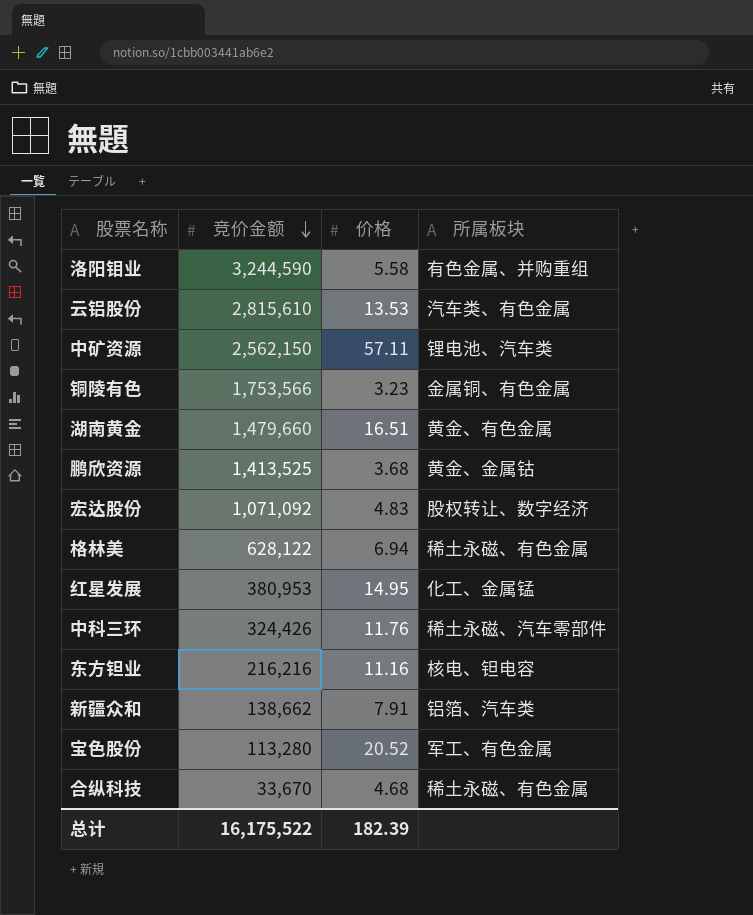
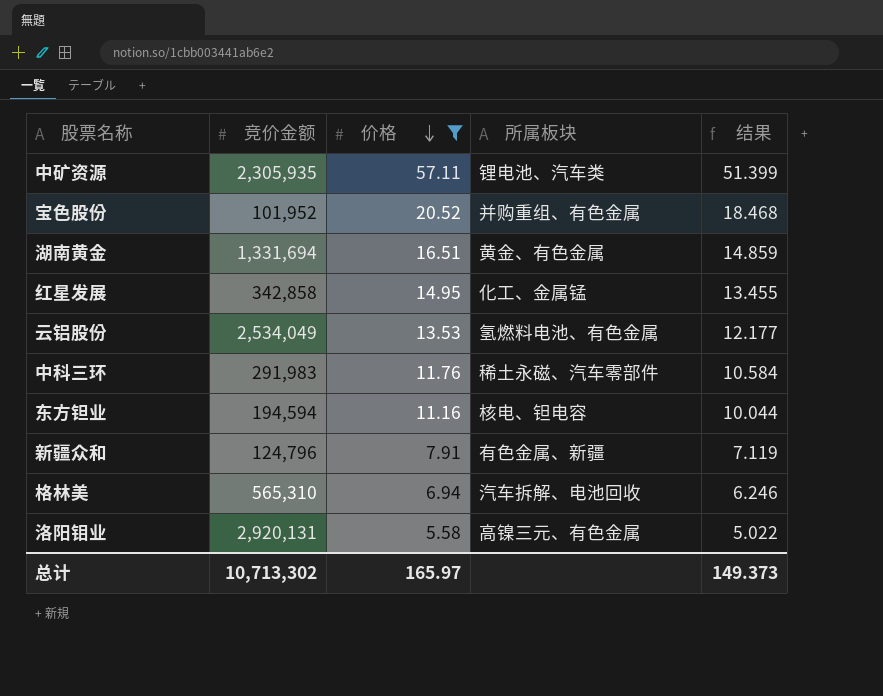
filter: none -> 价格 >= 5.58
row order: 竞价金额 descending -> 价格 descending
column 结果 | formula: none -> [价格] * 0.9
中矿资源 | 竞价金额: 2,562,150 -> 2,305,935
宝色股份 | 竞价金额: 113,280 -> 101,952
宝色股份 | 所属板块: 军工、有色金属 -> 并购重组、有色金属
湖南黄金 | 竞价金额: 1,479,660 -> 1,331,694
红星发展 | 竞价金额: 380,953 -> 342,858
云铝股份 | 竞价金额: 2,815,610 -> 2,534,049
云铝股份 | 所属板块: 汽车类、有色金属 -> 氢燃料电池、有色金属
中科三环 | 竞价金额: 324,426 -> 291,983
东方钽业 | 竞价金额: 216,216 -> 194,594
新疆众和 | 竞价金额: 138,662 -> 124,796
新疆众和 | 所属板块: 铝箔、汽车类 -> 有色金属、新疆
格林美 | 竞价金额: 628,122 -> 565,310
格林美 | 所属板块: 稀土永磁、有色金属 -> 汽车拆解、电池回收
洛阳钼业 | 竞价金额: 3,244,590 -> 2,920,131
洛阳钼业 | 所属板块: 有色金属、并购重组 -> 高镍三元、有色金属
总计 | 竞价金额: 16,175,522 -> 10,713,302
总计 | 价格: 182.39 -> 165.97

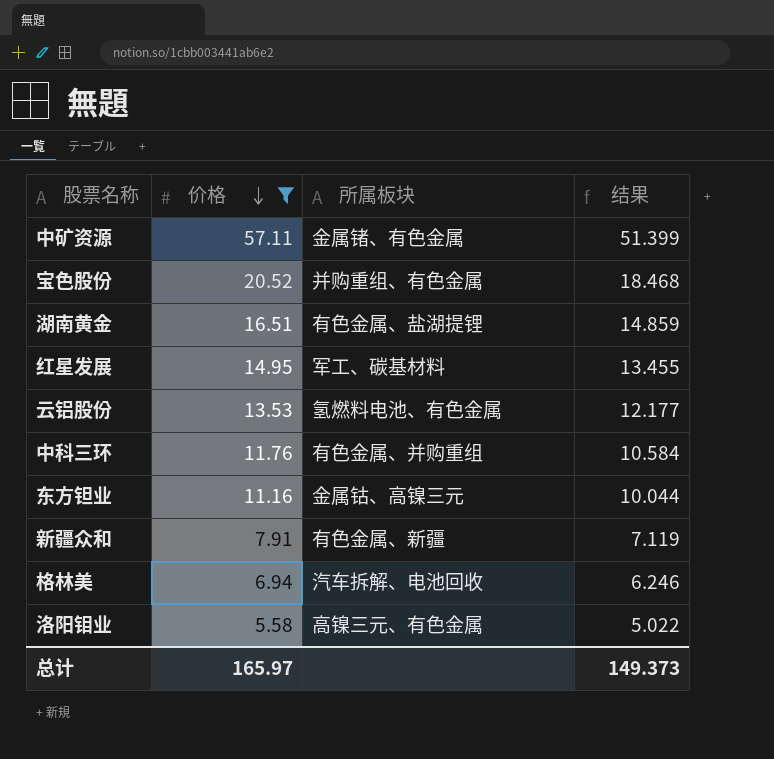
column 竞价金额 | position: 2 -> none
中矿资源 | 所属板块: 锂电池、汽车类 -> 金属锗、有色金属
湖南黄金 | 所属板块: 黄金、有色金属 -> 有色金属、盐湖提锂
红星发展 | 所属板块: 化工、金属锰 -> 军工、碳基材料
中科三环 | 所属板块: 稀土永磁、汽车零部件 -> 有色金属、并购重组
东方钽业 | 所属板块: 核电、钽电容 -> 金属钴、高镍三元

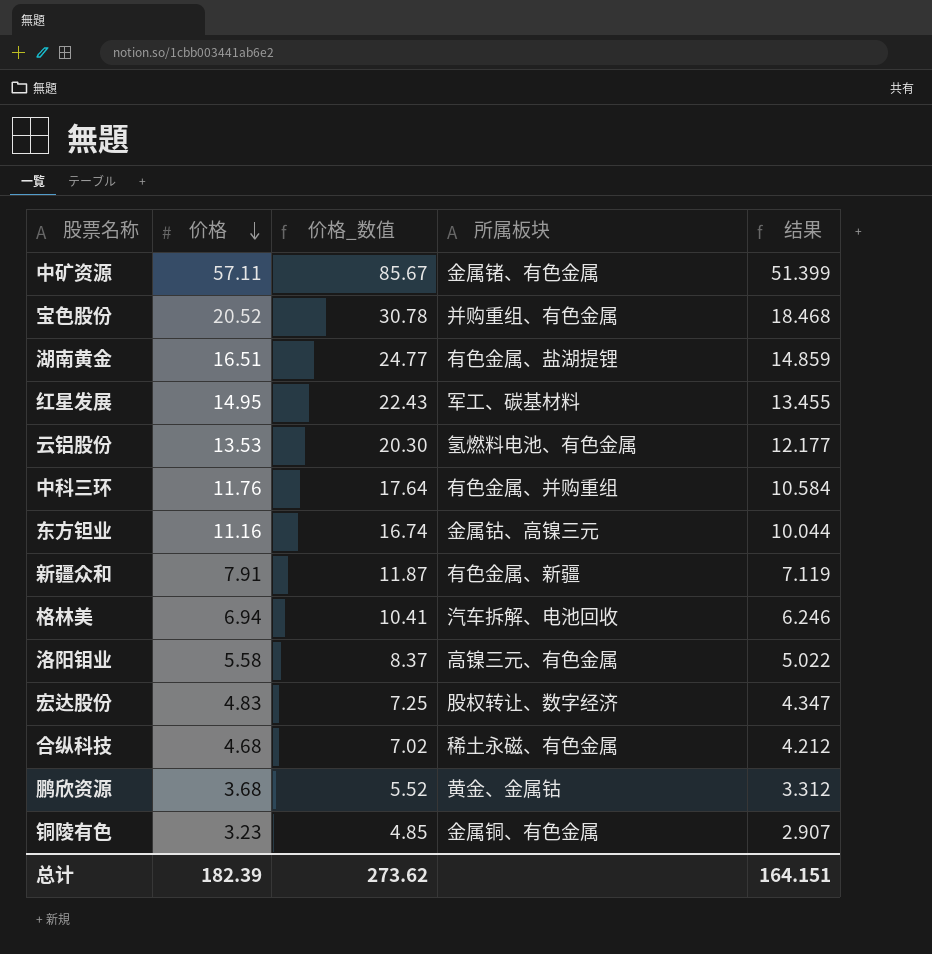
filter: 价格 >= 5.58 -> none
column 价格_数值 | formula: none -> [价格] * 1.5
总计 | 价格: 165.97 -> 182.39
总计 | 结果: 149.373 -> 164.151

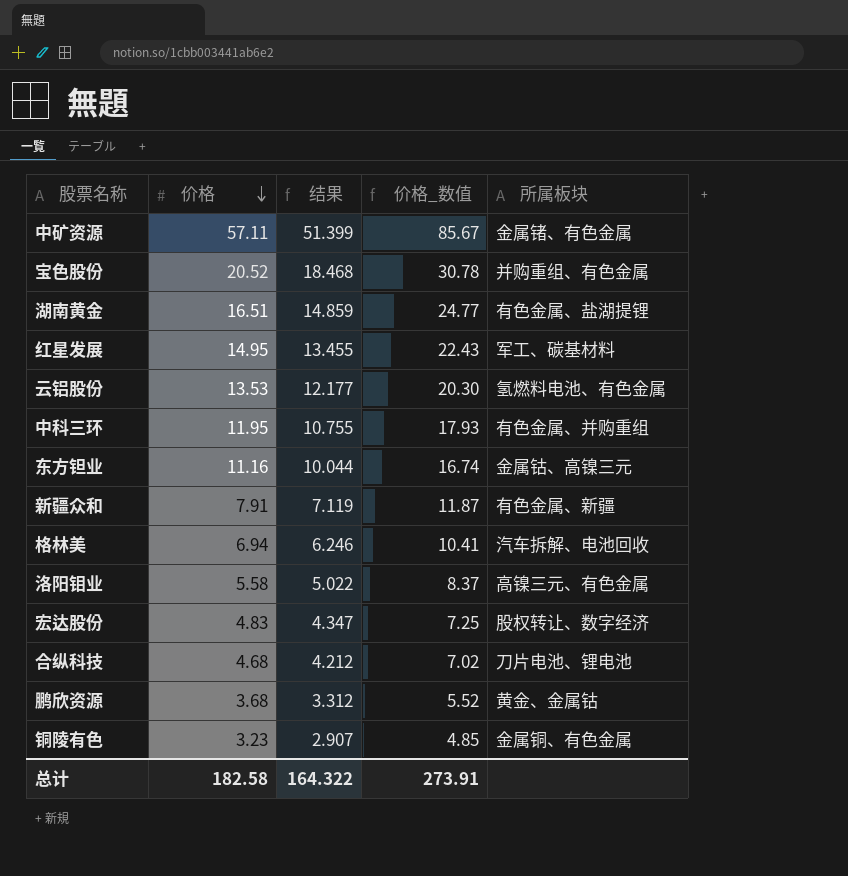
column 结果 | position: 5 -> 3
中科三环 | 价格: 11.76 -> 11.95
中科三环 | 结果: 10.584 -> 10.755
中科三环 | 价格_数值: 17.64 -> 17.93
合纵科技 | 所属板块: 稀土永磁、有色金属 -> 刀片电池、锂电池
总计 | 价格: 182.39 -> 182.58
总计 | 结果: 164.151 -> 164.322
总计 | 价格_数值: 273.62 -> 273.91

